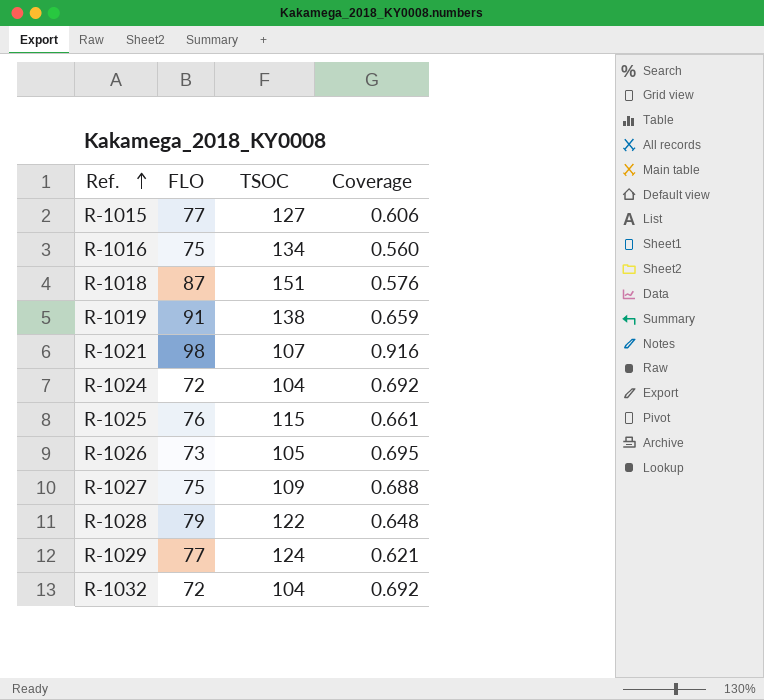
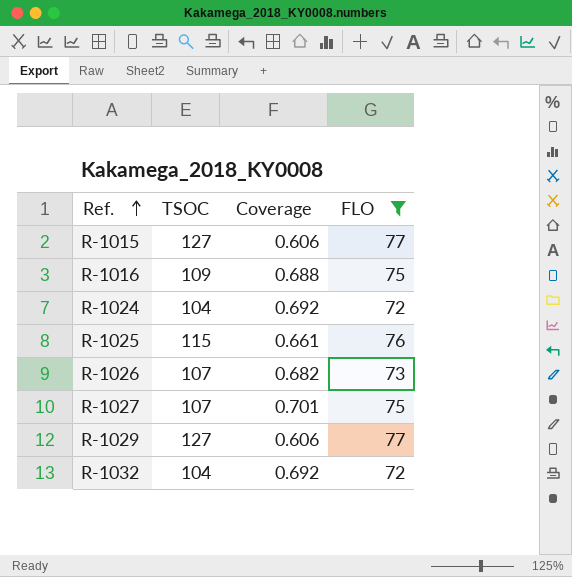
filter: none -> FLO <= 77
column FLO | position: 2 -> 4
R-1016 | TSOC: 134 -> 109
R-1016 | Coverage: 0.560 -> 0.688
R-1026 | TSOC: 105 -> 107
R-1026 | Coverage: 0.695 -> 0.682
R-1027 | TSOC: 109 -> 107
R-1027 | Coverage: 0.688 -> 0.701
R-1029 | TSOC: 124 -> 127
R-1029 | Coverage: 0.621 -> 0.606

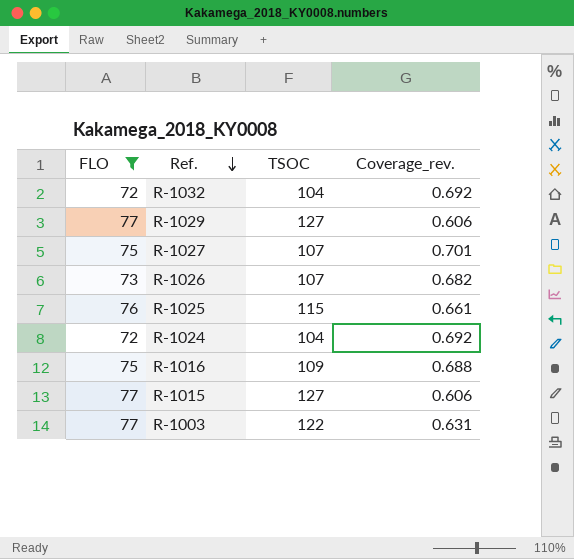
row order: Ref. ascending -> Ref. descending
column FLO | position: 4 -> 1
column name: Coverage -> Coverage_rev.
row R-1003: none -> 77 | 122 | 0.631

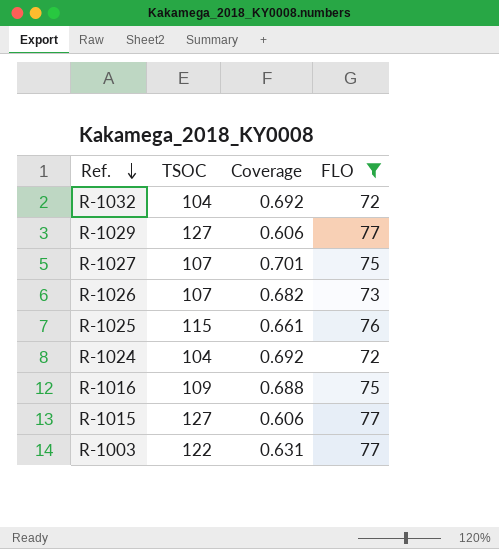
column name: Coverage_rev. -> Coverage
column FLO | position: 1 -> 4

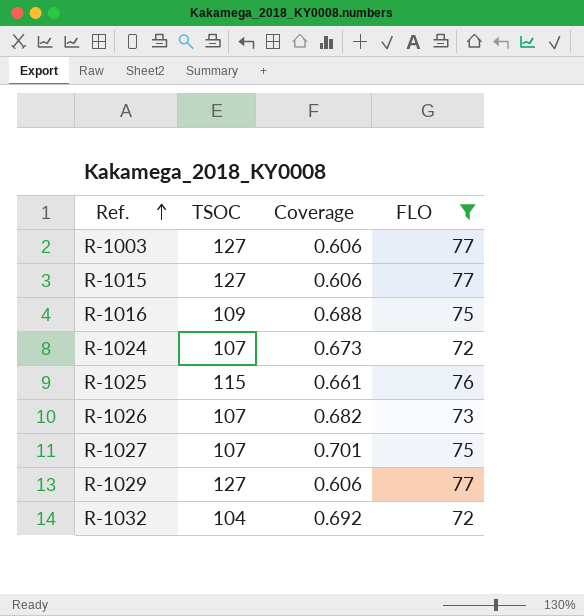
row order: Ref. descending -> Ref. ascending
R-1003 | TSOC: 122 -> 127
R-1003 | Coverage: 0.631 -> 0.606
R-1024 | TSOC: 104 -> 107
R-1024 | Coverage: 0.692 -> 0.673

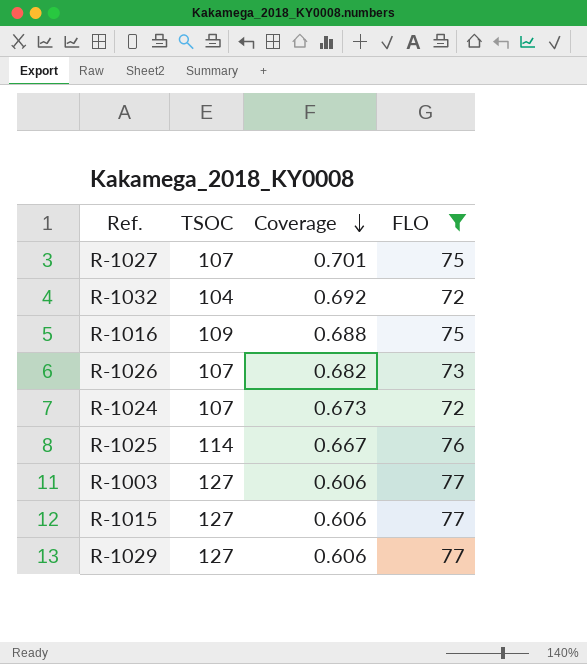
row order: Ref. ascending -> Coverage descending
R-1025 | TSOC: 115 -> 114
R-1025 | Coverage: 0.661 -> 0.667

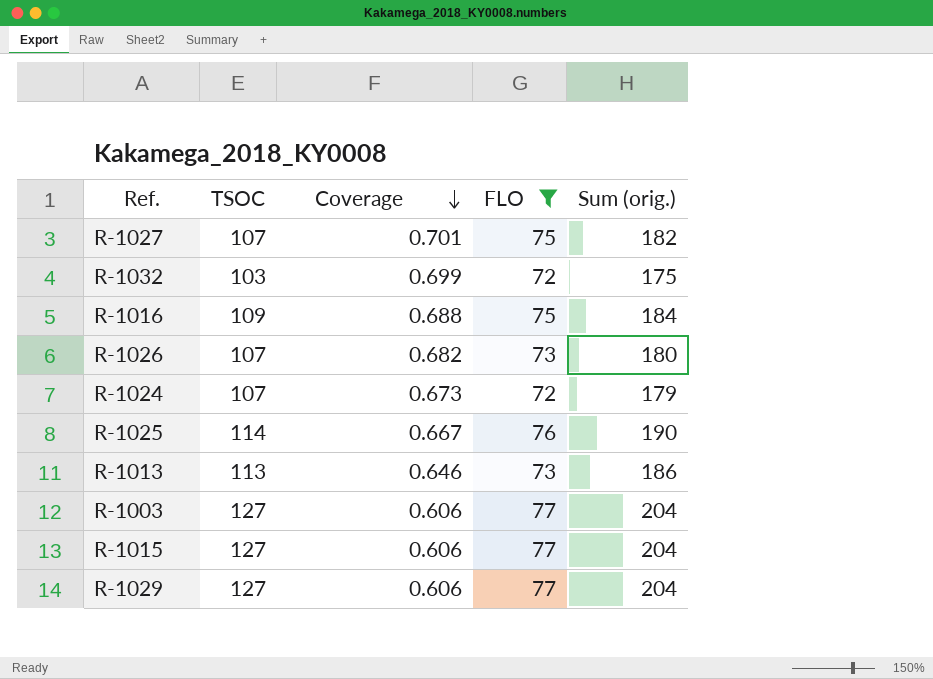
column Sum (orig.) | formula: none -> [TSOC] + [FLO]
R-1032 | TSOC: 104 -> 103
R-1032 | Coverage: 0.692 -> 0.699
row R-1013: none -> 113 | 0.646 | 73 | 186

